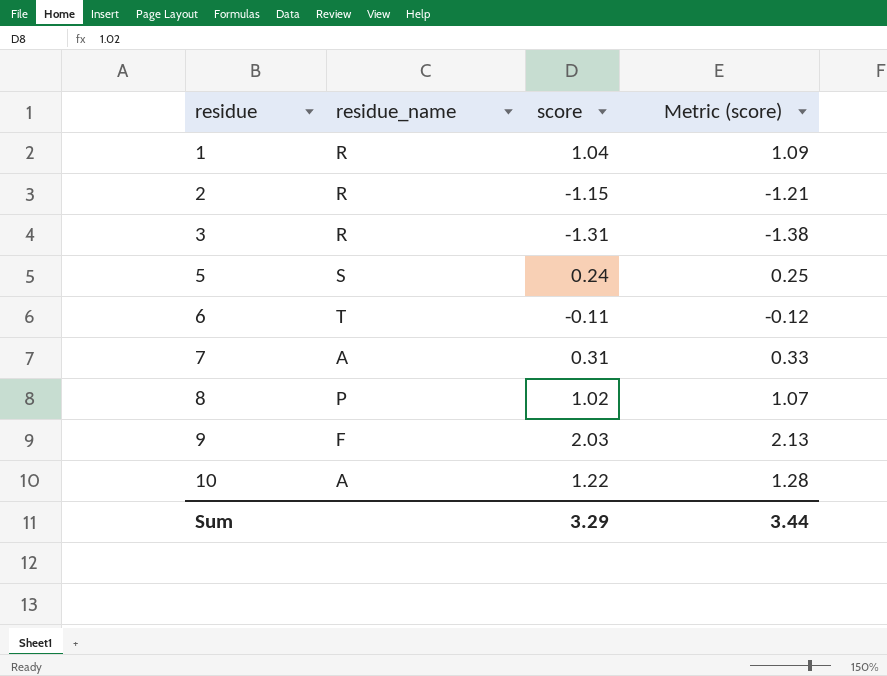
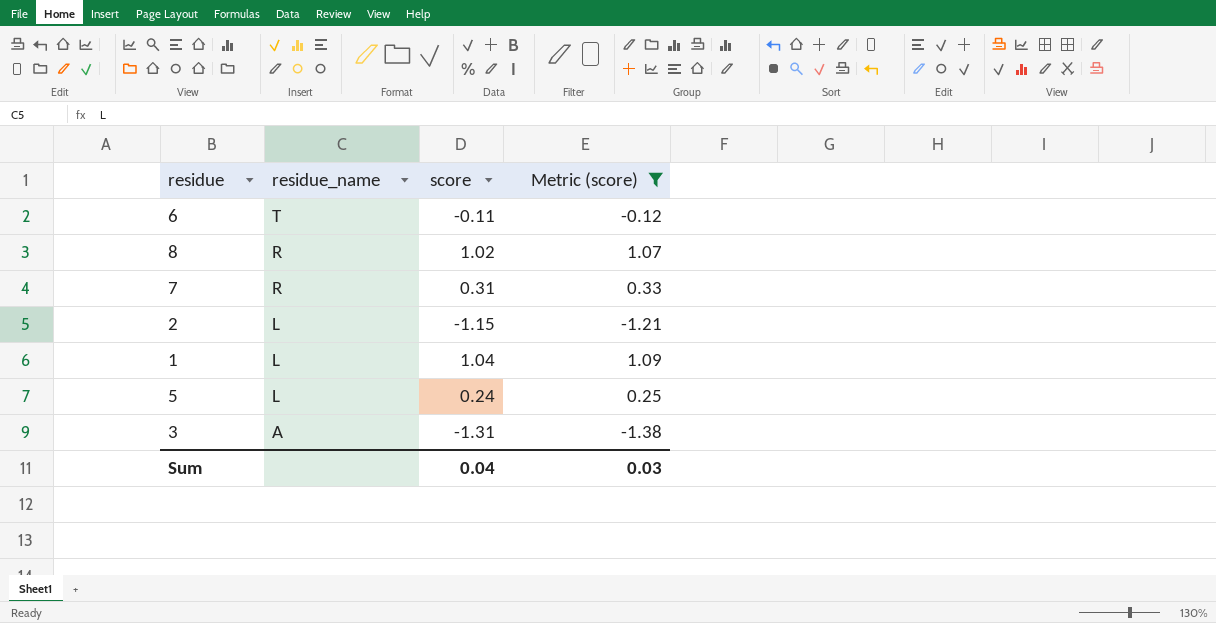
filter: none -> Metric (score) <= 1.09
row order: residue ascending -> residue_name descending
8 | residue_name: P -> R
7 | residue_name: A -> R
2 | residue_name: R -> L
1 | residue_name: R -> L
5 | residue_name: S -> L
3 | residue_name: R -> A
Sum | score: 3.29 -> 0.04
Sum | Metric (score): 3.44 -> 0.03

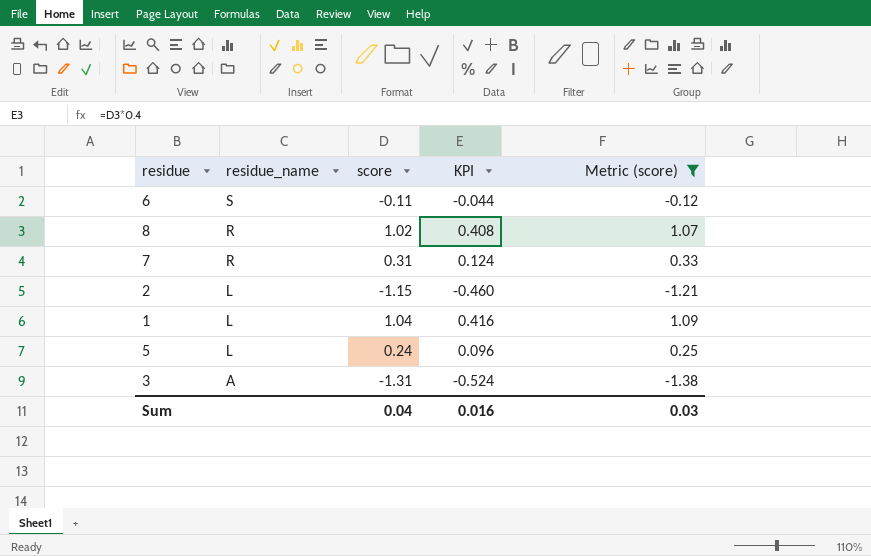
column KPI | formula: none -> [score] * 0.4
6 | residue_name: T -> S

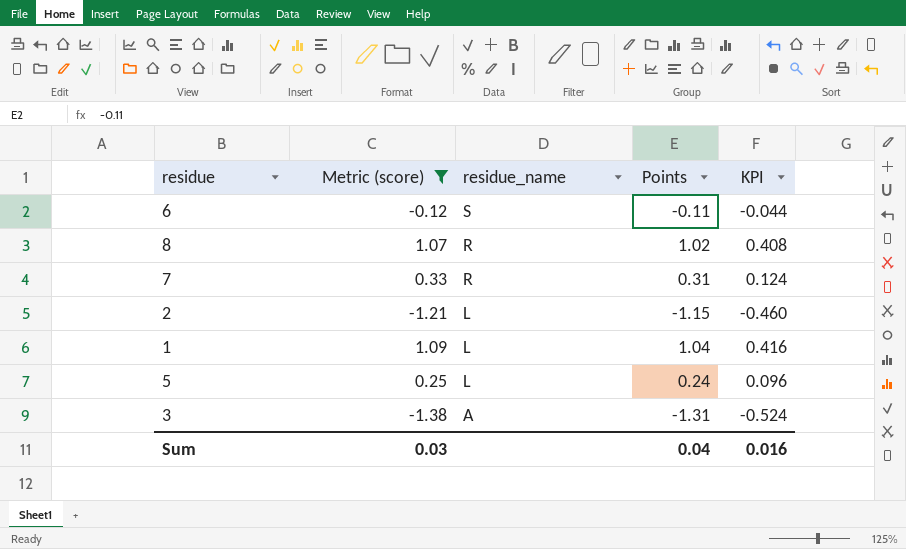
column Metric (score) | position: 5 -> 2
column name: score -> Points

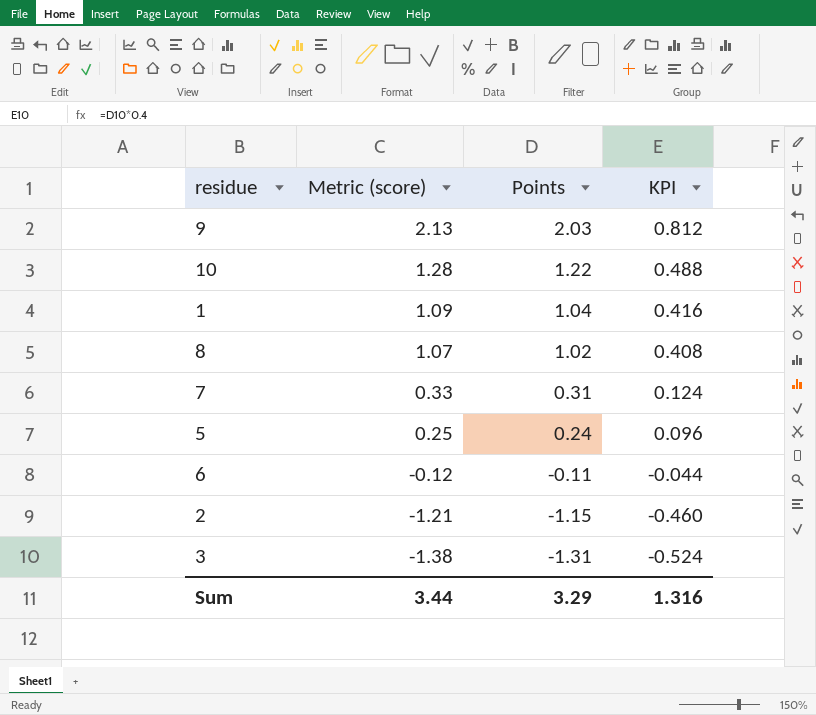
filter: Metric (score) <= 1.09 -> none
row order: residue_name descending -> Metric (score) descending
column residue_name | position: 3 -> none
Sum | Metric (score): 0.03 -> 3.44
Sum | Points: 0.04 -> 3.29
Sum | KPI: 0.016 -> 1.316

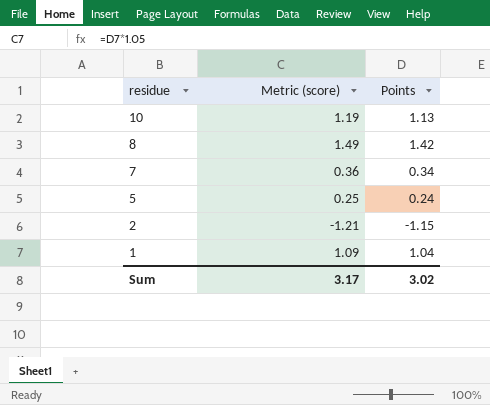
row order: Metric (score) descending -> residue descending
column KPI | formula: [Points] * 0.4 -> none
row 9: 2.13 | 2.03 | 0.812 -> none
row 6: -0.12 | -0.11 | -0.044 -> none
row 3: -1.38 | -1.31 | -0.524 -> none
10 | Metric (score): 1.28 -> 1.19
10 | Points: 1.22 -> 1.13
8 | Metric (score): 1.07 -> 1.49
8 | Points: 1.02 -> 1.42
7 | Metric (score): 0.33 -> 0.36
7 | Points: 0.31 -> 0.34
Sum | Metric (score): 3.44 -> 3.17
Sum | Points: 3.29 -> 3.02

